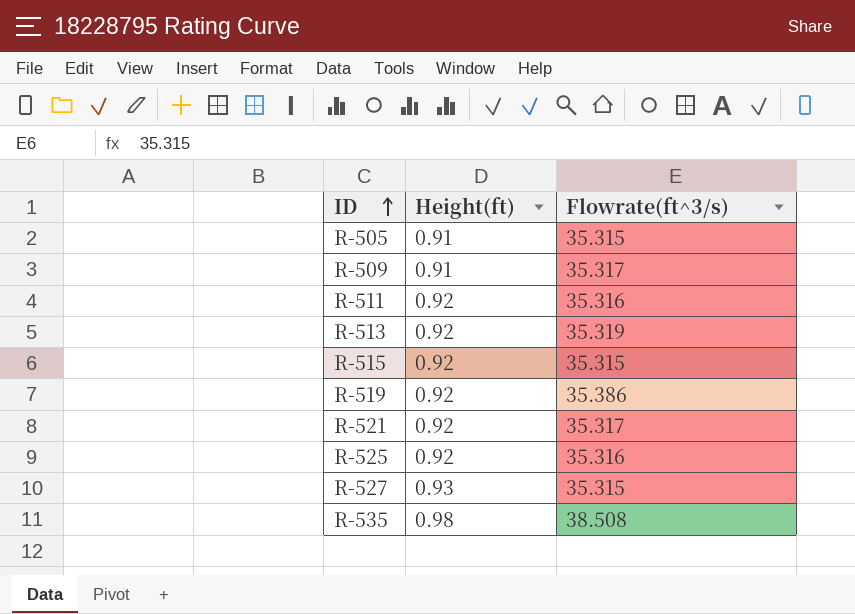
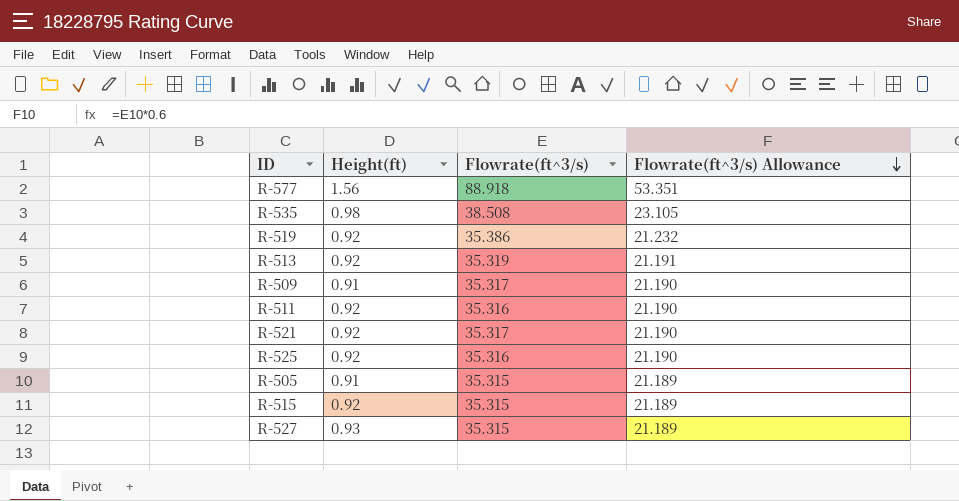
row order: ID ascending -> Flowrate(ft^3/s) Allowance descending
column Flowrate(ft^3/s) Allowance | formula: none -> [Flowrate(ft^3/s)] * 0.6
row R-577: none -> 1.56 | 88.918 | 53.351

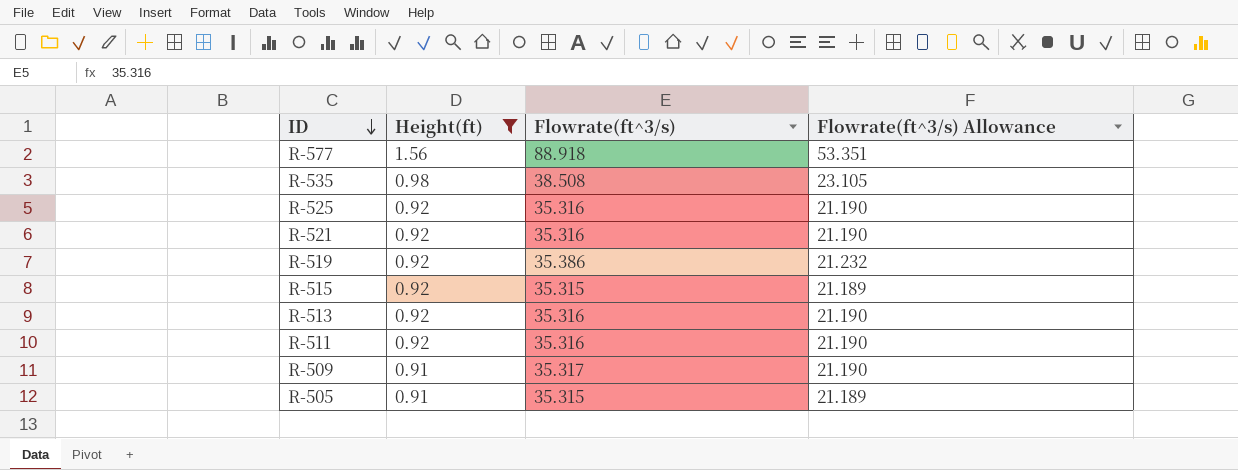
filter: none -> Height(ft) != 0.93
row order: Flowrate(ft^3/s) Allowance descending -> ID descending
R-521 | Flowrate(ft^3/s): 35.317 -> 35.316
R-513 | Flowrate(ft^3/s): 35.319 -> 35.316
R-513 | Flowrate(ft^3/s) Allowance: 21.191 -> 21.190

